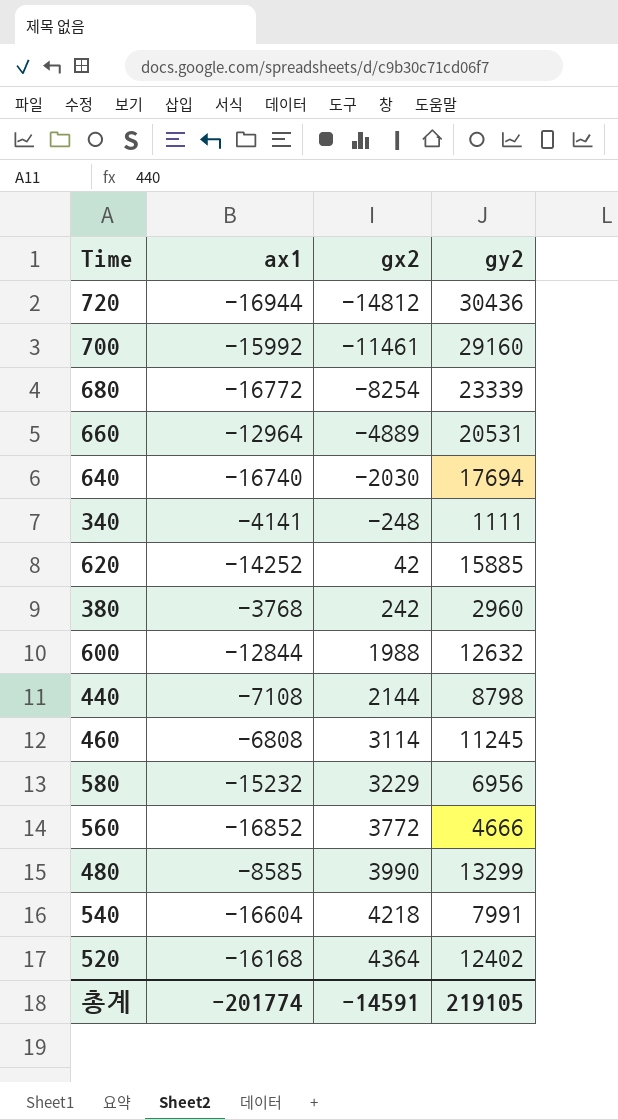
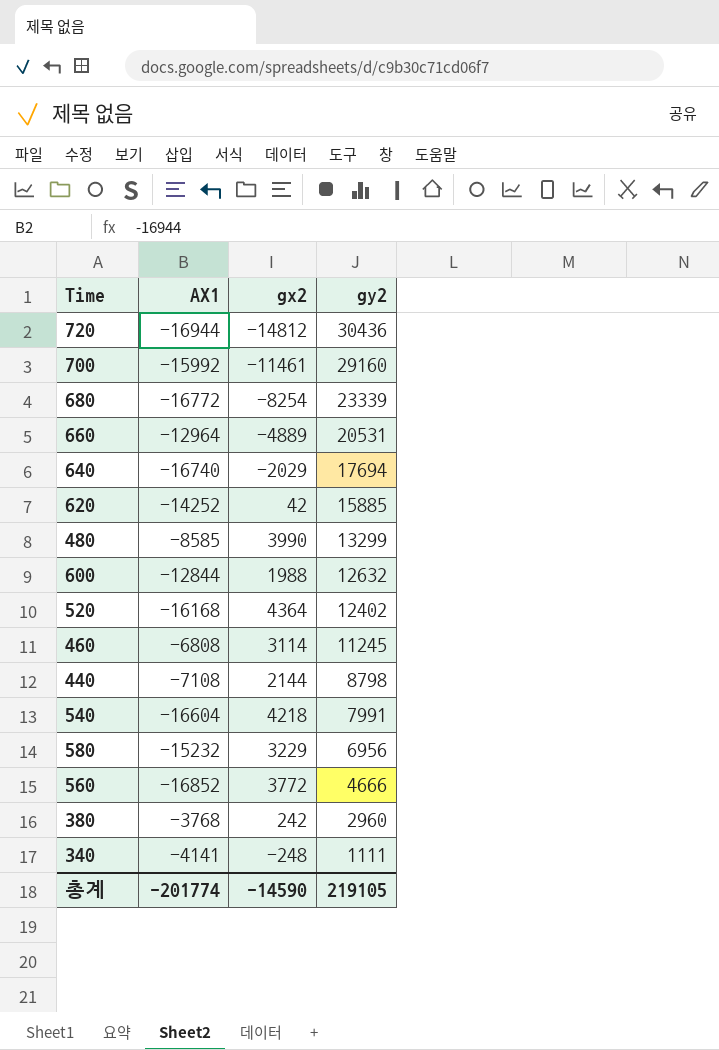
row order: gx2 ascending -> gy2 descending
column name: ax1 -> AX1
640 | gx2: -2030 -> -2029
총계 | gx2: -14591 -> -14590

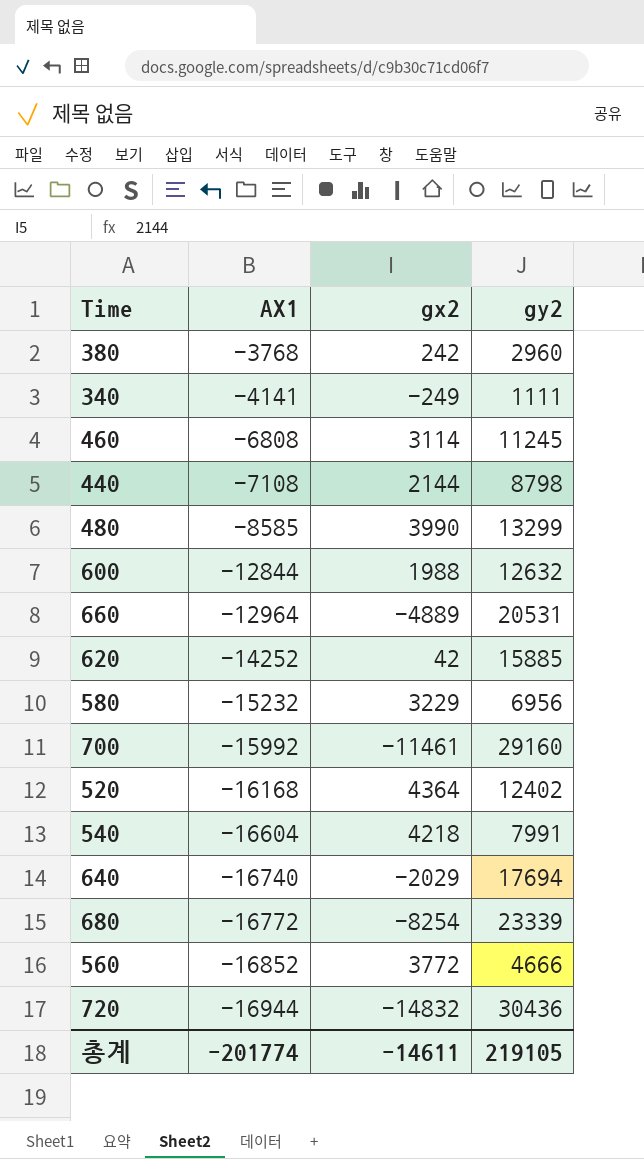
row order: gy2 descending -> AX1 descending
340 | gx2: -248 -> -249
720 | gx2: -14812 -> -14832
총계 | gx2: -14590 -> -14611

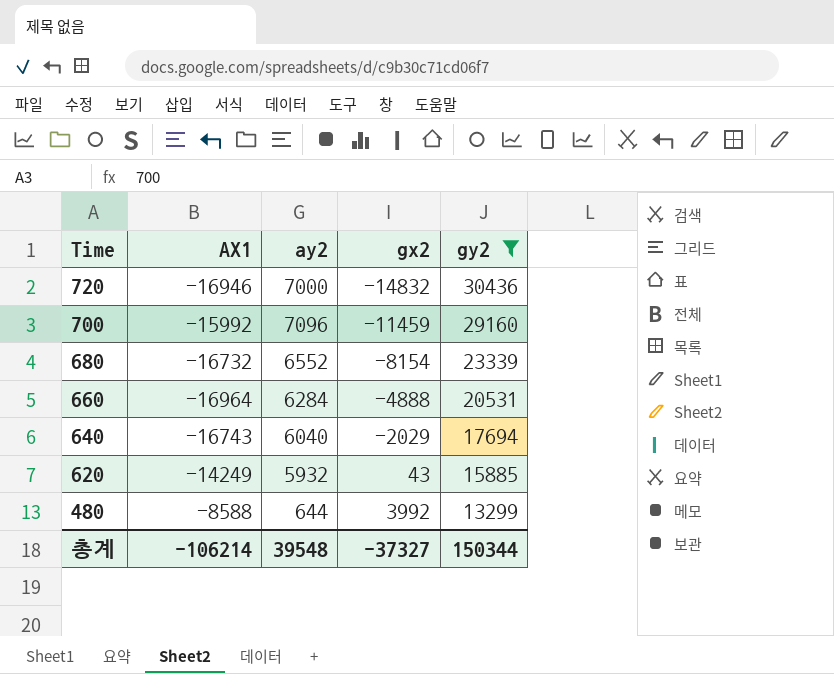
filter: none -> gy2 >= 13299
row order: AX1 descending -> Time descending
column ay2 | position: none -> 3
720 | AX1: -16944 -> -16946
700 | gx2: -11461 -> -11459
680 | AX1: -16772 -> -16732
680 | gx2: -8254 -> -8154
660 | AX1: -12964 -> -16964
660 | gx2: -4889 -> -4888
640 | AX1: -16740 -> -16743
620 | AX1: -14252 -> -14249
620 | gx2: 42 -> 43
480 | AX1: -8585 -> -8588
480 | gx2: 3990 -> 3992
총계 | AX1: -201774 -> -106214
총계 | gx2: -14611 -> -37327
총계 | gy2: 219105 -> 150344

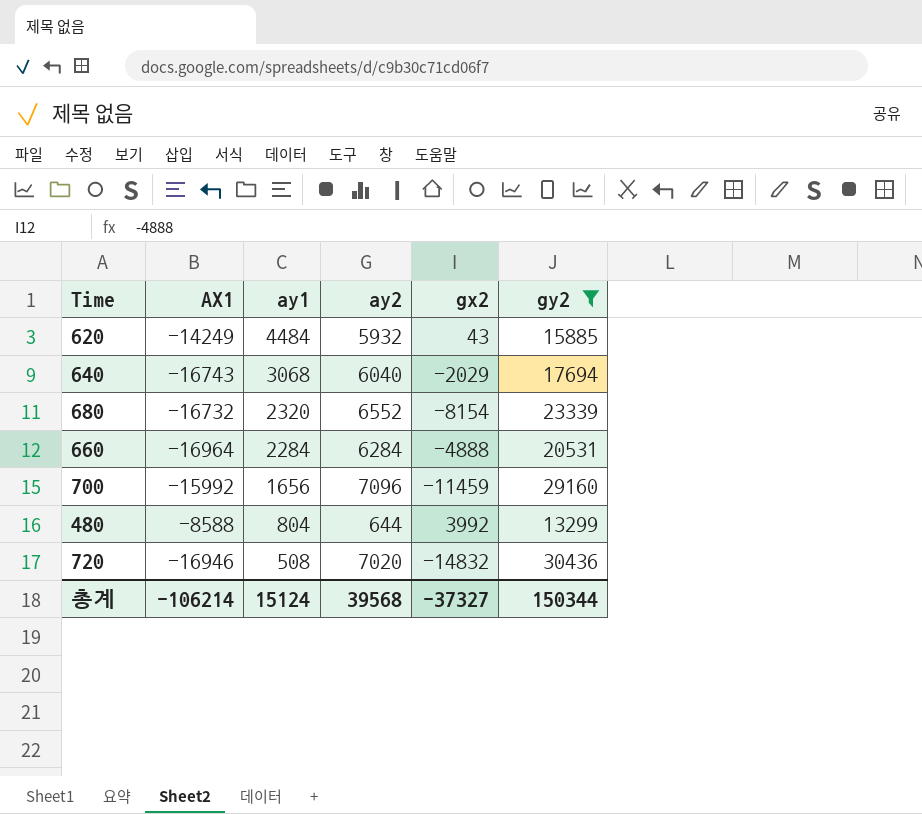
row order: Time descending -> ay1 descending
column ay1 | position: none -> 3
720 | ay2: 7000 -> 7020
총계 | ay2: 39548 -> 39568

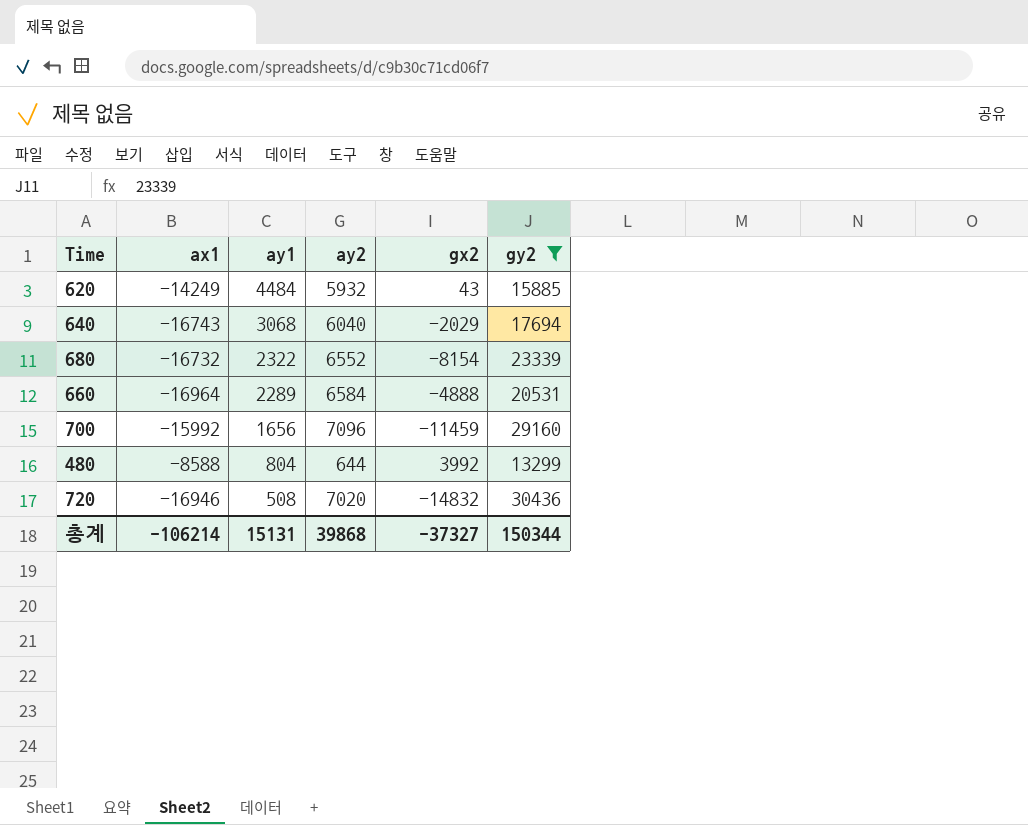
column name: AX1 -> ax1
680 | ay1: 2320 -> 2322
660 | ay1: 2284 -> 2289
660 | ay2: 6284 -> 6584
총계 | ay1: 15124 -> 15131
총계 | ay2: 39568 -> 39868

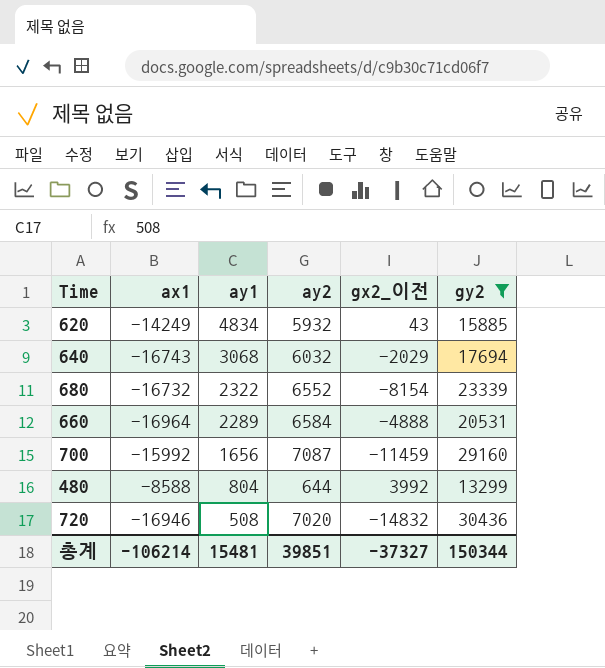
column name: gx2 -> gx2_이전
620 | ay1: 4484 -> 4834
640 | ay2: 6040 -> 6032
700 | ay2: 7096 -> 7087
총계 | ay1: 15131 -> 15481
총계 | ay2: 39868 -> 39851

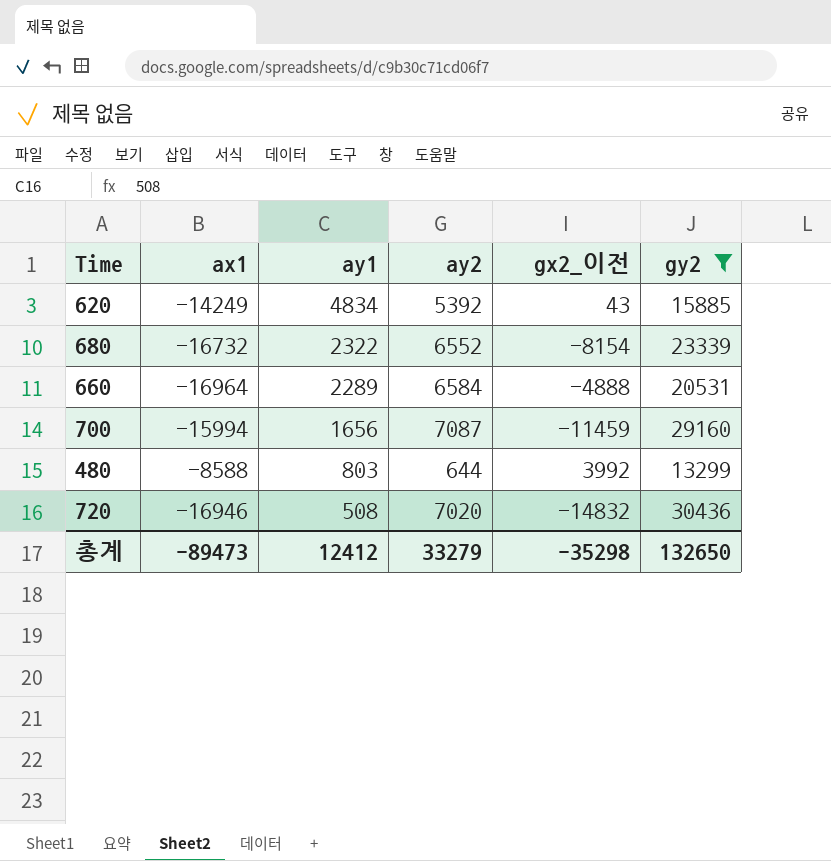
row 640: -16743 | 3068 | 6032 | -2029 | 17694 -> none
620 | ay2: 5932 -> 5392
700 | ax1: -15992 -> -15994
480 | ay1: 804 -> 803
총계 | ax1: -106214 -> -89473
총계 | ay1: 15481 -> 12412
총계 | ay2: 39851 -> 33279
총계 | gx2_이전: -37327 -> -35298
총계 | gy2: 150344 -> 132650

